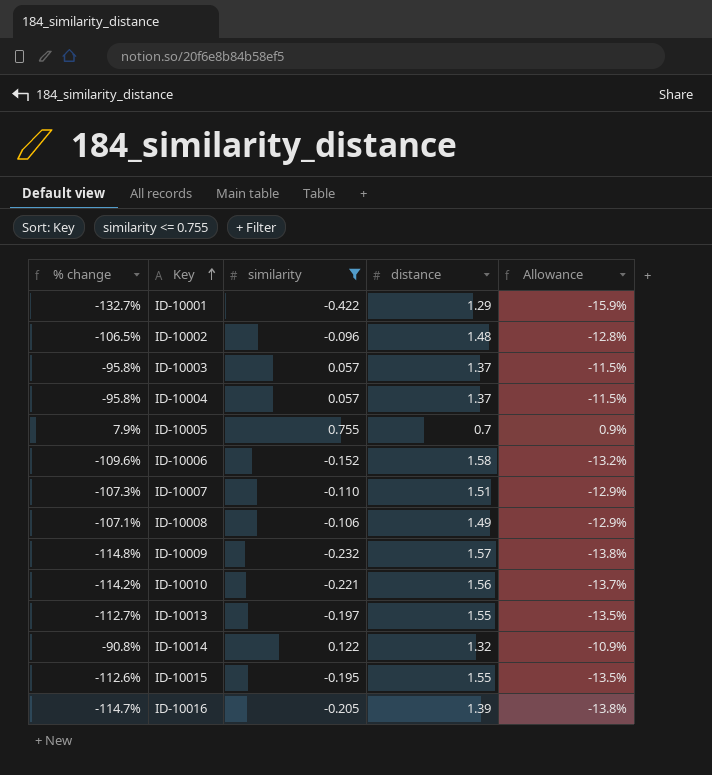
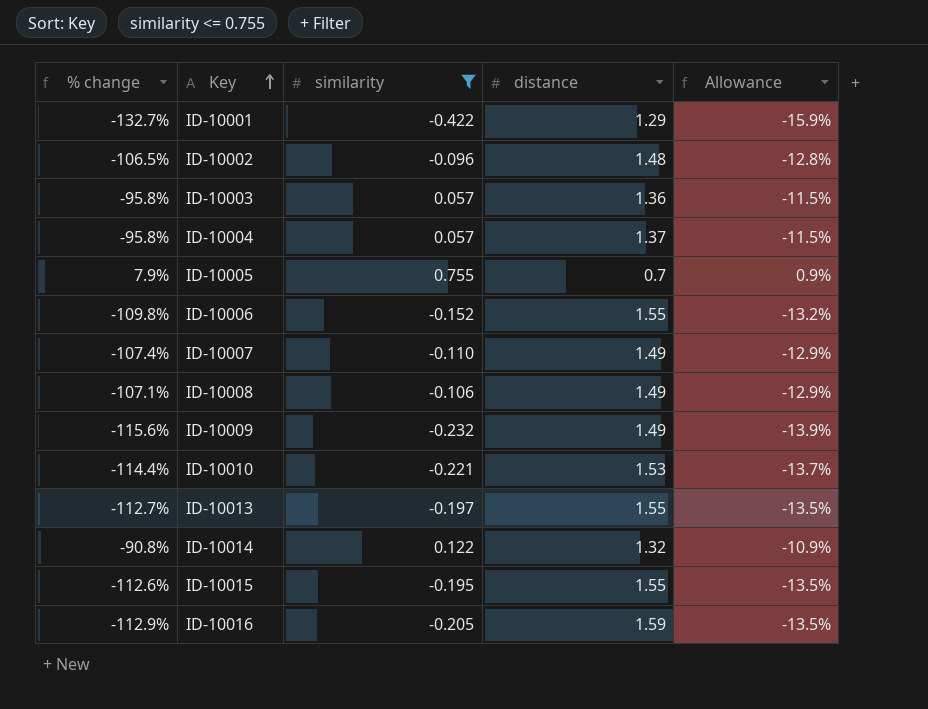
ID-10003 | distance: 1.37 -> 1.36
ID-10006 | % change: -109.6% -> -109.8%
ID-10006 | distance: 1.58 -> 1.55
ID-10007 | % change: -107.3% -> -107.4%
ID-10007 | distance: 1.51 -> 1.49
ID-10009 | % change: -114.8% -> -115.6%
ID-10009 | distance: 1.57 -> 1.49
ID-10009 | Allowance: -13.8% -> -13.9%
ID-10010 | % change: -114.2% -> -114.4%
ID-10010 | distance: 1.56 -> 1.53
ID-10016 | % change: -114.7% -> -112.9%
ID-10016 | distance: 1.39 -> 1.59
ID-10016 | Allowance: -13.8% -> -13.5%

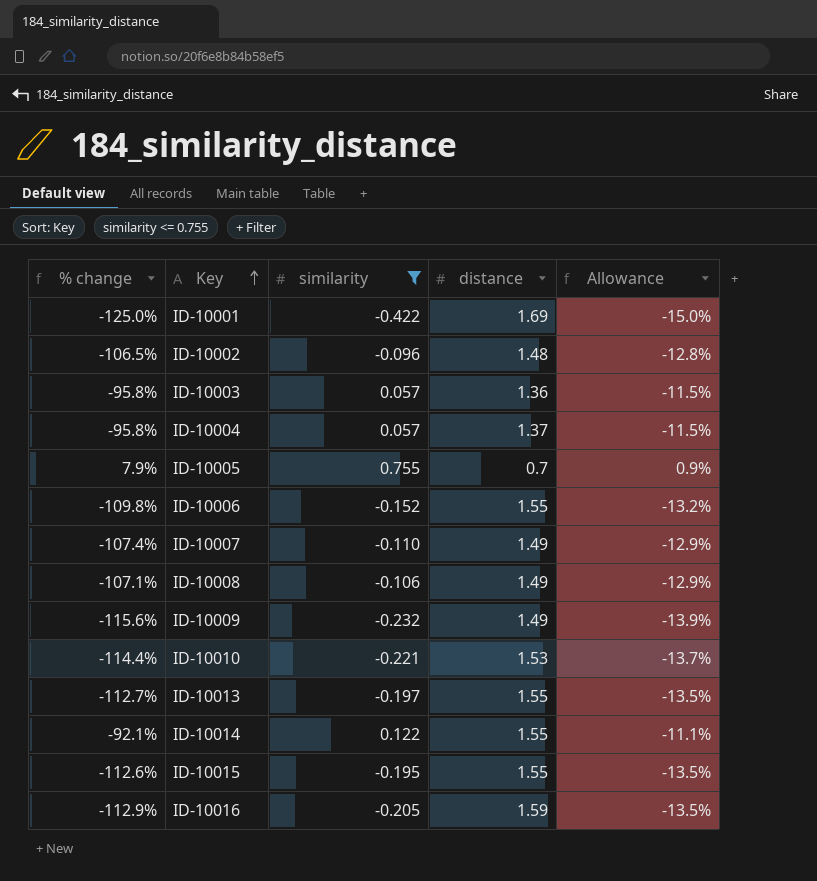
ID-10001 | % change: -132.7% -> -125.0%
ID-10001 | distance: 1.29 -> 1.69
ID-10001 | Allowance: -15.9% -> -15.0%
ID-10014 | % change: -90.8% -> -92.1%
ID-10014 | distance: 1.32 -> 1.55
ID-10014 | Allowance: -10.9% -> -11.1%

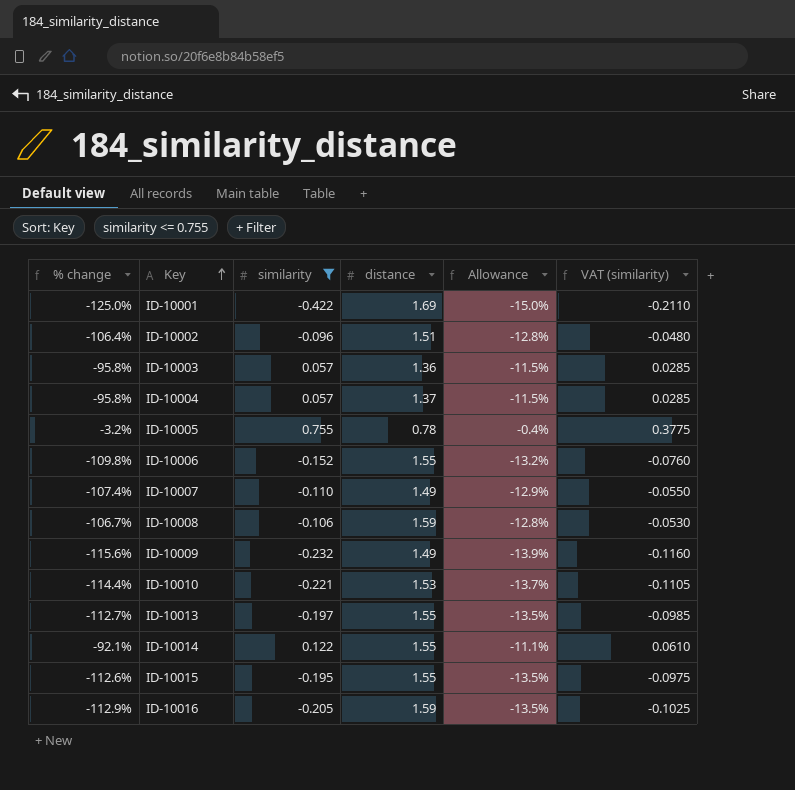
column VAT (similarity) | formula: none -> [similarity] * 0.5
ID-10002 | % change: -106.5% -> -106.4%
ID-10002 | distance: 1.48 -> 1.51
ID-10005 | % change: 7.9% -> -3.2%
ID-10005 | distance: 0.7 -> 0.78
ID-10005 | Allowance: 0.9% -> -0.4%
ID-10008 | % change: -107.1% -> -106.7%
ID-10008 | distance: 1.49 -> 1.59
ID-10008 | Allowance: -12.9% -> -12.8%

